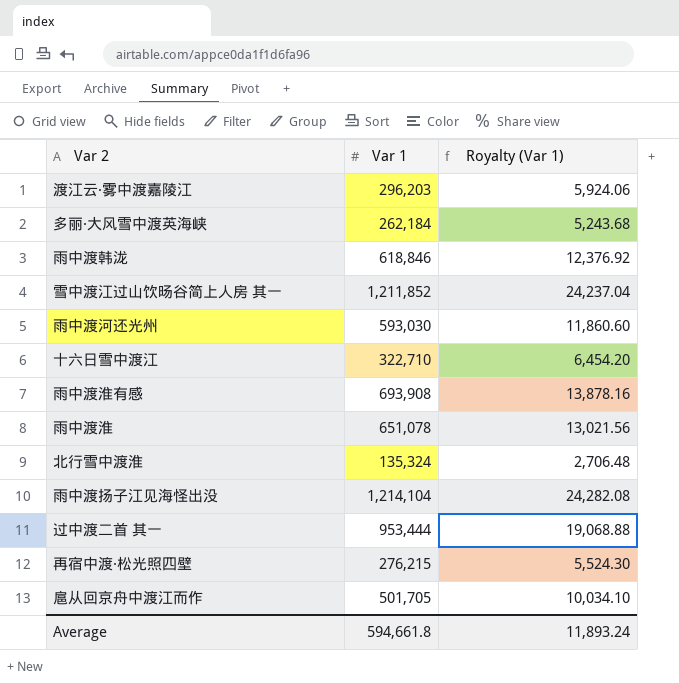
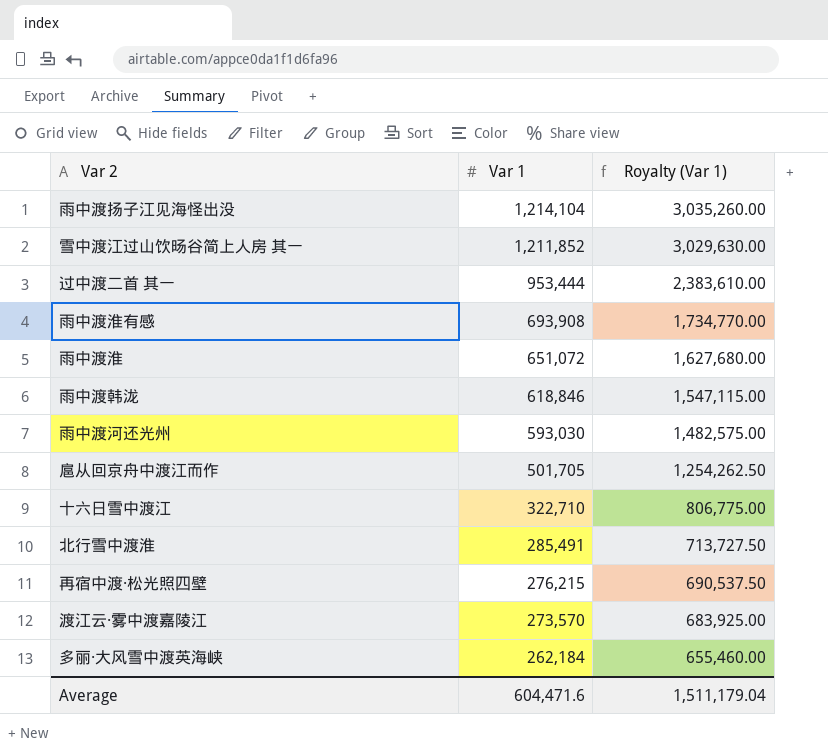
row order: none -> Var 1 descending
column Royalty (Var 1) | formula: [Var 1] * 0.02 -> [Var 1] * 2.5
雨中渡淮 | Var 1: 651,078 -> 651,072
北行雪中渡淮 | Var 1: 135,324 -> 285,491
渡江云·雾中渡嘉陵江 | Var 1: 296,203 -> 273,570
Average | Var 1: 594,661.8 -> 604,471.6
Average | Royalty (Var 1): 11,893.24 -> 1,511,179.04

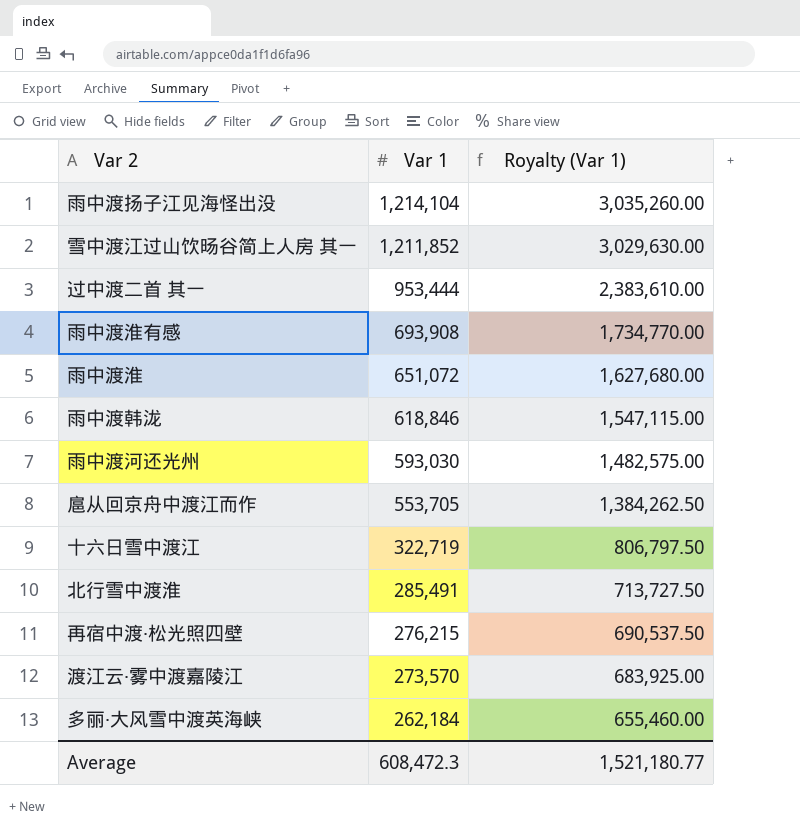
扈从回京舟中渡江而作 | Var 1: 501,705 -> 553,705
扈从回京舟中渡江而作 | Royalty (Var 1): 1,254,262.50 -> 1,384,262.50
十六日雪中渡江 | Var 1: 322,710 -> 322,719
十六日雪中渡江 | Royalty (Var 1): 806,775.00 -> 806,797.50
Average | Var 1: 604,471.6 -> 608,472.3
Average | Royalty (Var 1): 1,511,179.04 -> 1,521,180.77

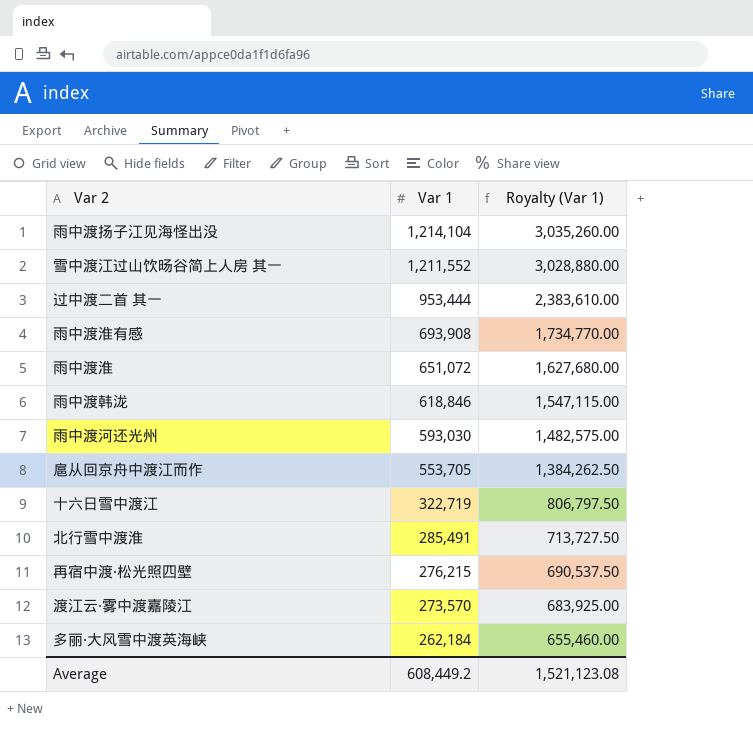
雪中渡江过山饮旸谷简上人房 其一 | Var 1: 1,211,852 -> 1,211,552
雪中渡江过山饮旸谷简上人房 其一 | Royalty (Var 1): 3,029,630.00 -> 3,028,880.00
Average | Var 1: 608,472.3 -> 608,449.2
Average | Royalty (Var 1): 1,521,180.77 -> 1,521,123.08

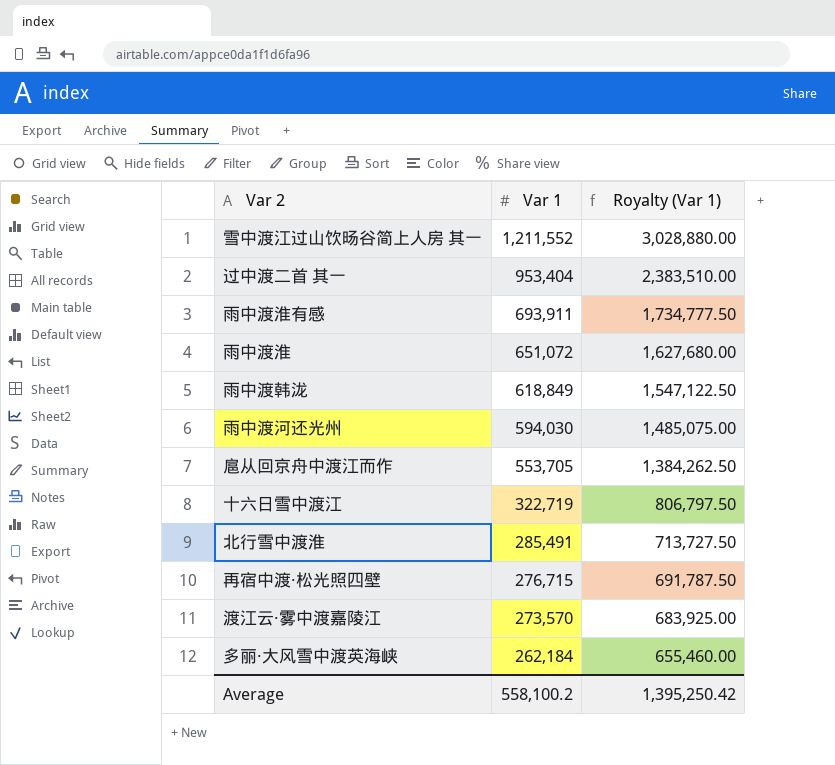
row 雨中渡扬子江见海怪出没: 1,214,104 | 3,035,260.00 -> none
过中渡二首 其一 | Var 1: 953,444 -> 953,404
过中渡二首 其一 | Royalty (Var 1): 2,383,610.00 -> 2,383,510.00
雨中渡淮有感 | Var 1: 693,908 -> 693,911
雨中渡淮有感 | Royalty (Var 1): 1,734,770.00 -> 1,734,777.50
雨中渡韩泷 | Var 1: 618,846 -> 618,849
雨中渡韩泷 | Royalty (Var 1): 1,547,115.00 -> 1,547,122.50
雨中渡河还光州 | Var 1: 593,030 -> 594,030
雨中渡河还光州 | Royalty (Var 1): 1,482,575.00 -> 1,485,075.00
再宿中渡·松光照四壁 | Var 1: 276,215 -> 276,715
再宿中渡·松光照四壁 | Royalty (Var 1): 690,537.50 -> 691,787.50
Average | Var 1: 608,449.2 -> 558,100.2
Average | Royalty (Var 1): 1,521,123.08 -> 1,395,250.42

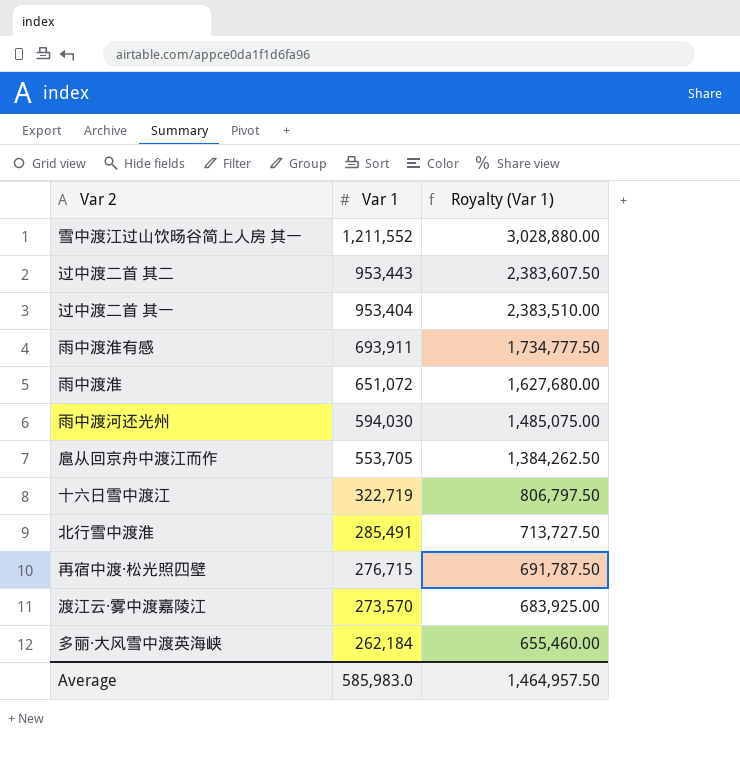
row 雨中渡韩泷: 618,849 | 1,547,122.50 -> none
row 过中渡二首 其二: none -> 953,443 | 2,383,607.50
Average | Var 1: 558,100.2 -> 585,983.0
Average | Royalty (Var 1): 1,395,250.42 -> 1,464,957.50

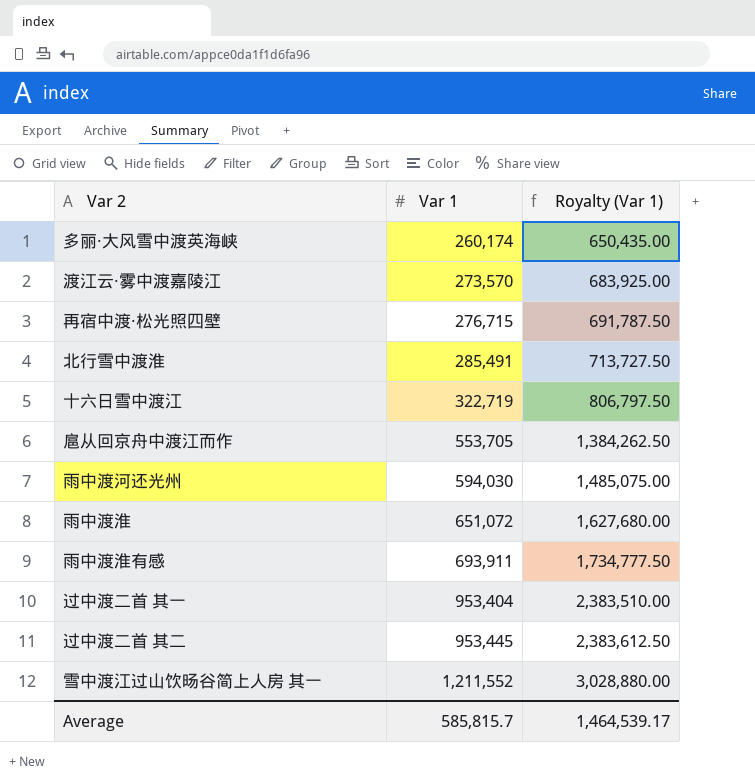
row order: Var 1 descending -> Var 1 ascending
多丽·大风雪中渡英海峡 | Var 1: 262,184 -> 260,174
多丽·大风雪中渡英海峡 | Royalty (Var 1): 655,460.00 -> 650,435.00
过中渡二首 其二 | Var 1: 953,443 -> 953,445
过中渡二首 其二 | Royalty (Var 1): 2,383,607.50 -> 2,383,612.50
Average | Var 1: 585,983.0 -> 585,815.7
Average | Royalty (Var 1): 1,464,957.50 -> 1,464,539.17

